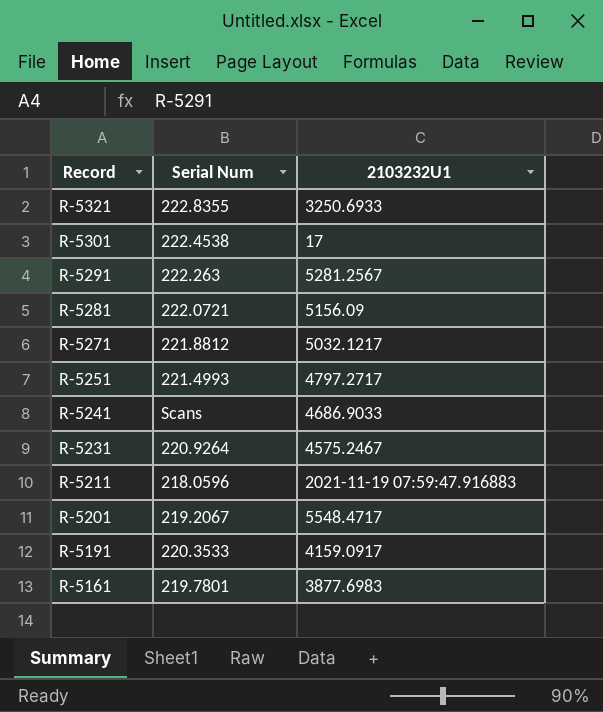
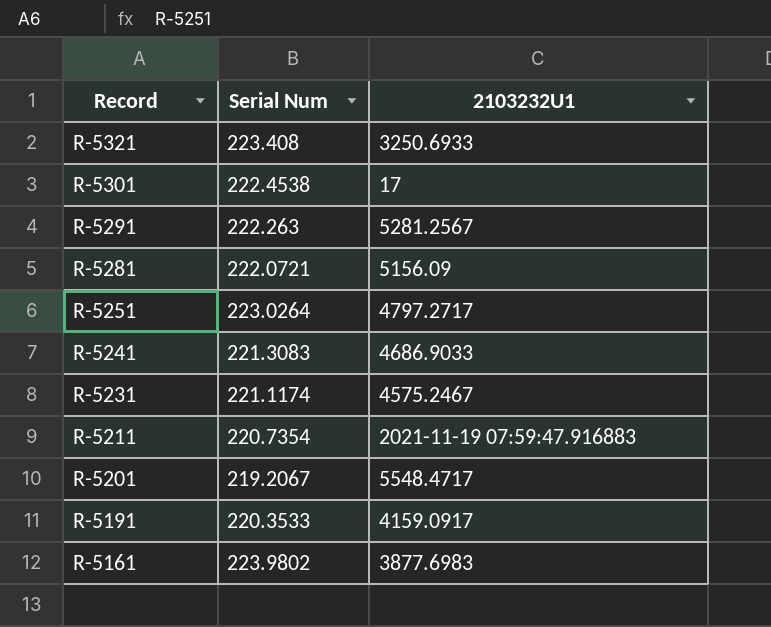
row R-5271: 221.8812 | 5032.1217 -> none
R-5321 | Serial Num: 222.8355 -> 223.408
R-5251 | Serial Num: 221.4993 -> 223.0264
R-5241 | Serial Num: Scans -> 221.3083
R-5231 | Serial Num: 220.9264 -> 221.1174
R-5211 | Serial Num: 218.0596 -> 220.7354
R-5161 | Serial Num: 219.7801 -> 223.9802

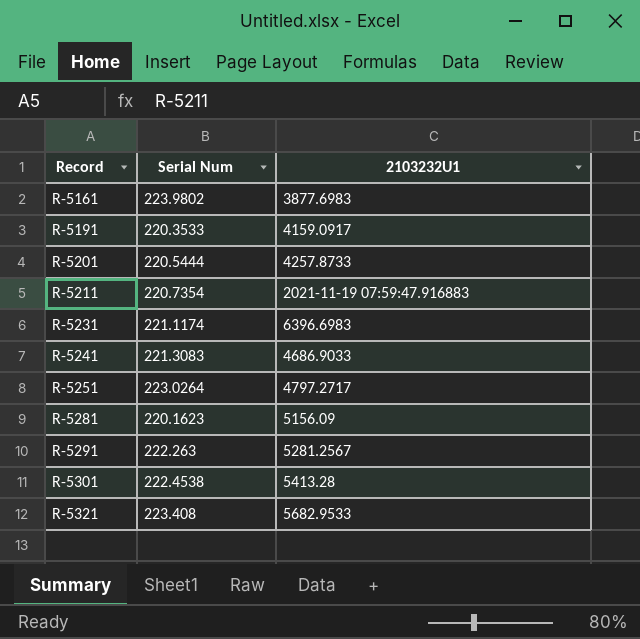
row order: Record descending -> Record ascending
R-5201 | Serial Num: 219.2067 -> 220.5444
R-5201 | 2103232U1: 5548.4717 -> 4257.8733
R-5231 | 2103232U1: 4575.2467 -> 6396.6983
R-5281 | Serial Num: 222.0721 -> 220.1623
R-5301 | 2103232U1: 17 -> 5413.28
R-5321 | 2103232U1: 3250.6933 -> 5682.9533

